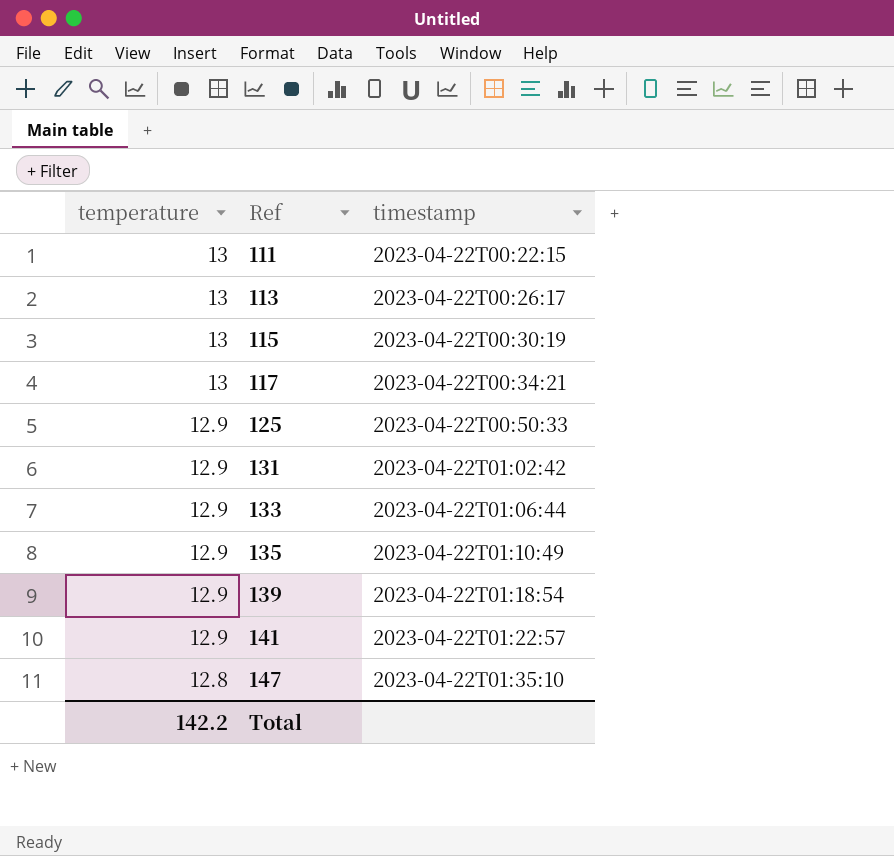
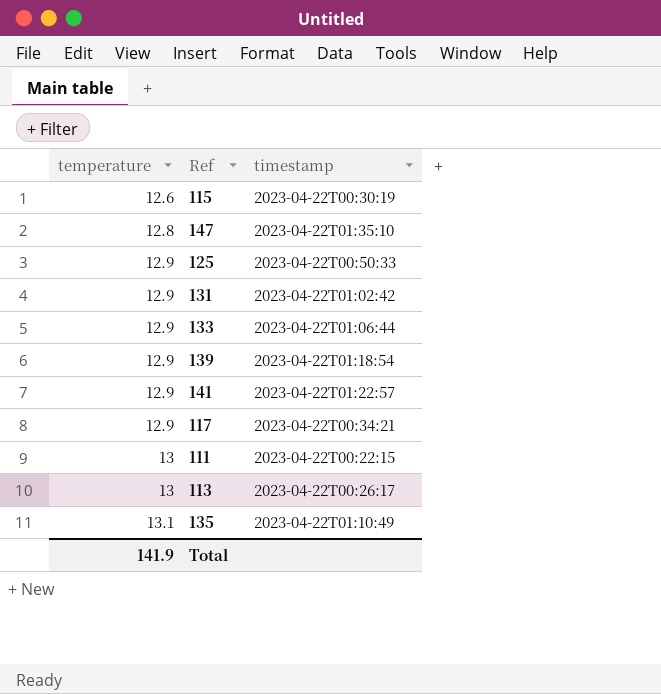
row order: temperature descending -> temperature ascending
115 | temperature: 13 -> 12.6
117 | temperature: 13 -> 12.9
135 | temperature: 12.9 -> 13.1
Total | temperature: 142.2 -> 141.9

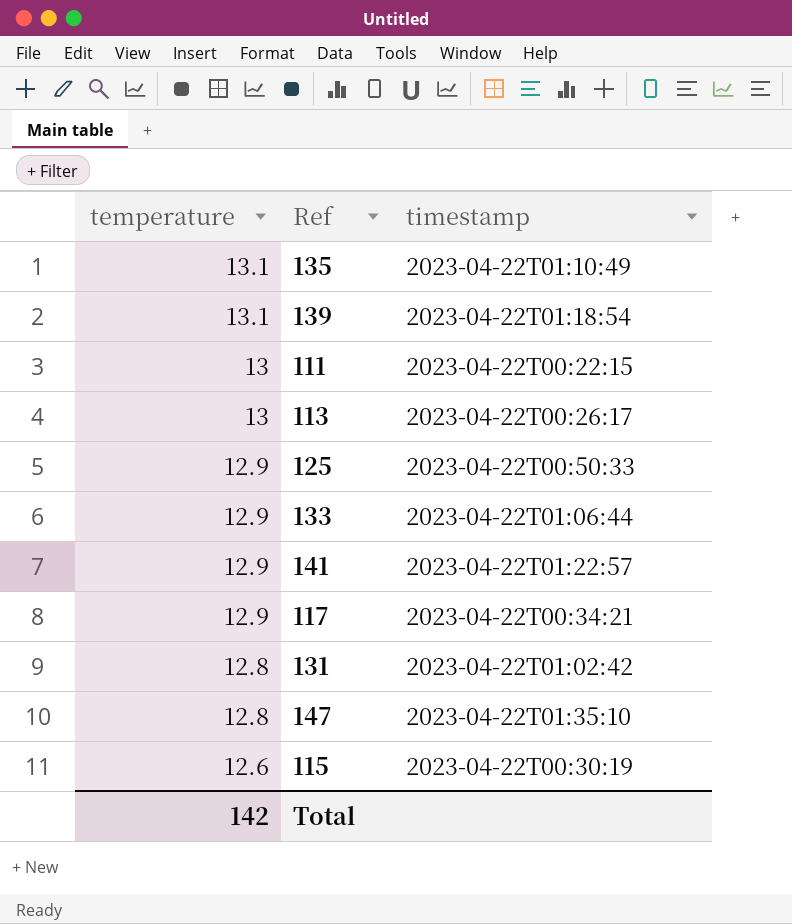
row order: temperature ascending -> temperature descending
139 | temperature: 12.9 -> 13.1
131 | temperature: 12.9 -> 12.8
Total | temperature: 141.9 -> 142

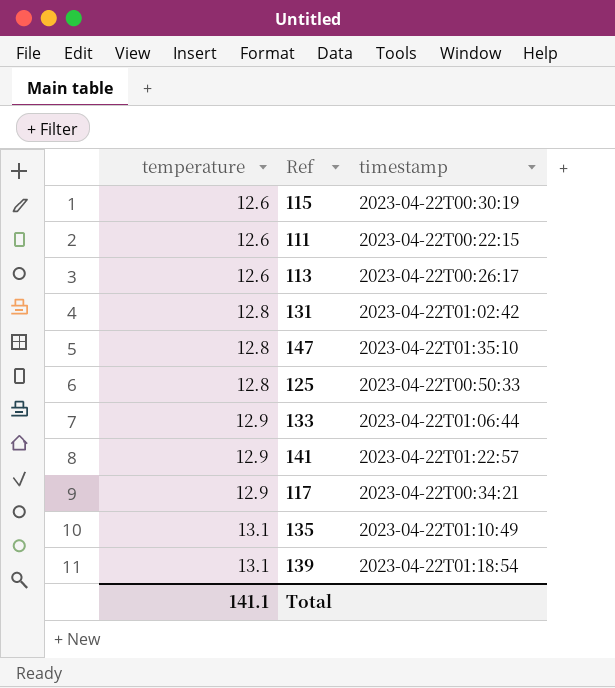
row order: temperature descending -> temperature ascending
111 | temperature: 13 -> 12.6
113 | temperature: 13 -> 12.6
125 | temperature: 12.9 -> 12.8
Total | temperature: 142 -> 141.1

